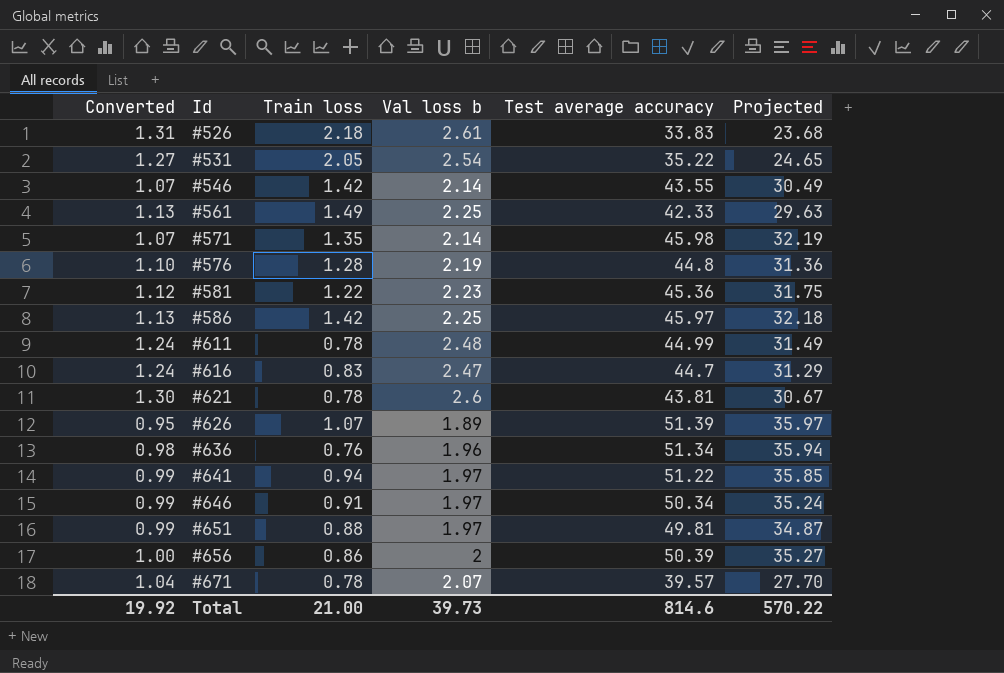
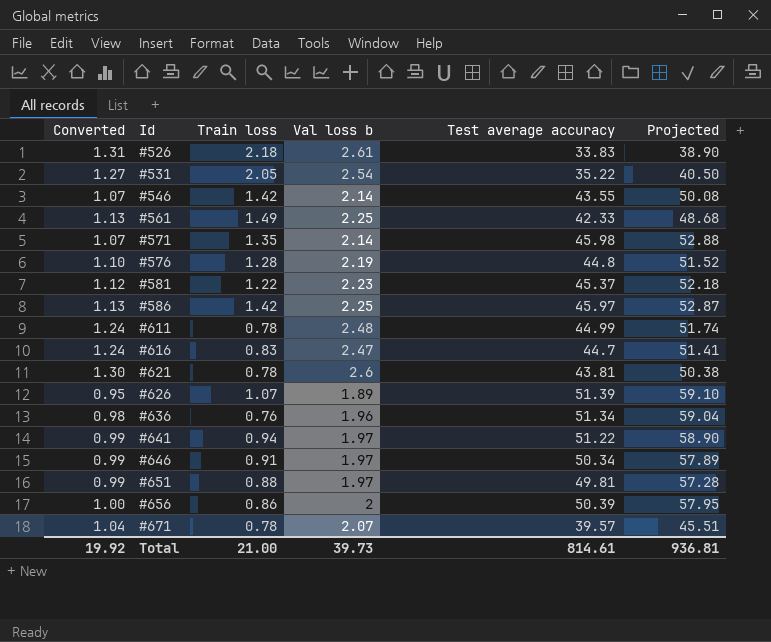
column Projected | formula: [Test average accuracy] * 0.7 -> [Test average accuracy] * 1.15
#581 | Test average accuracy: 45.36 -> 45.37
Total | Test average accuracy: 814.6 -> 814.61
Total | Projected: 570.22 -> 936.81

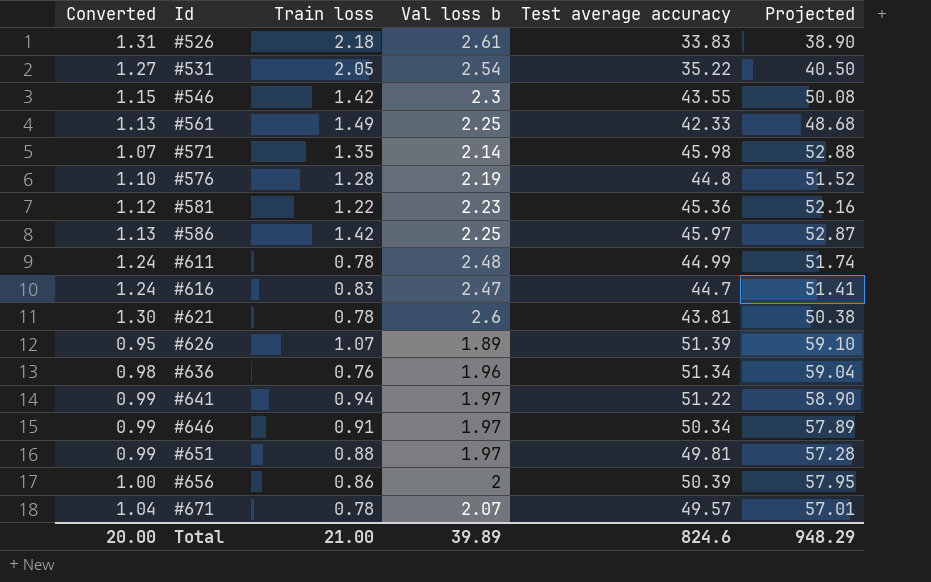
#546 | Converted: 1.07 -> 1.15
#546 | Val loss b: 2.14 -> 2.3
#581 | Test average accuracy: 45.37 -> 45.36
#581 | Projected: 52.18 -> 52.16
#671 | Test average accuracy: 39.57 -> 49.57
#671 | Projected: 45.51 -> 57.01
Total | Converted: 19.92 -> 20.00
Total | Val loss b: 39.73 -> 39.89
Total | Test average accuracy: 814.61 -> 824.6
Total | Projected: 936.81 -> 948.29

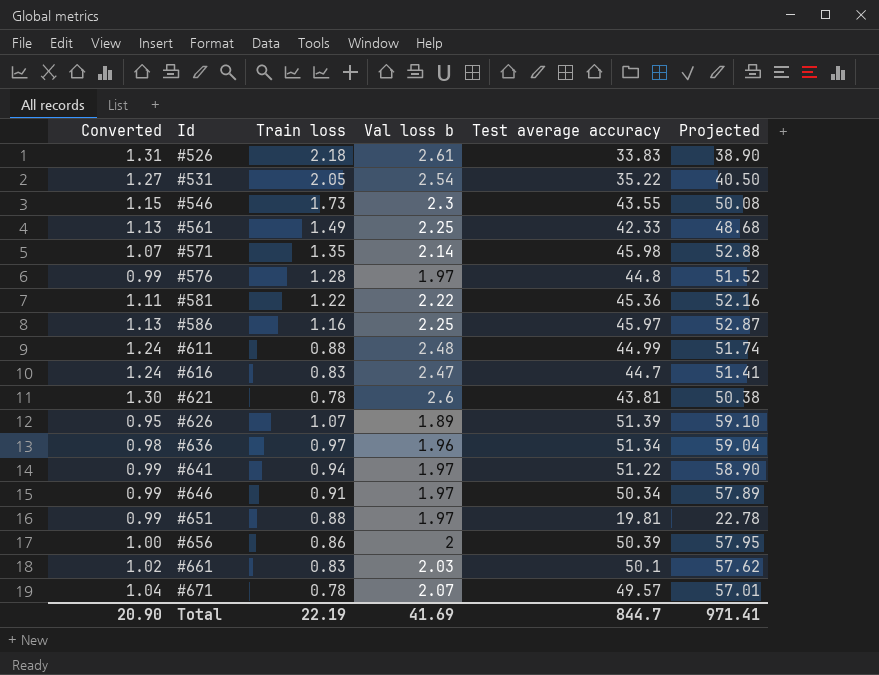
#546 | Train loss: 1.42 -> 1.73
#576 | Converted: 1.10 -> 0.99
#576 | Val loss b: 2.19 -> 1.97
#581 | Converted: 1.12 -> 1.11
#581 | Val loss b: 2.23 -> 2.22
#586 | Train loss: 1.42 -> 1.16
#611 | Train loss: 0.78 -> 0.88
#636 | Train loss: 0.76 -> 0.97
#651 | Test average accuracy: 49.81 -> 19.81
#651 | Projected: 57.28 -> 22.78
row #661: none -> 1.02 | 0.83 | 2.03 | 50.1 | 57.62
Total | Converted: 20.00 -> 20.90
Total | Train loss: 21.00 -> 22.19
Total | Val loss b: 39.89 -> 41.69
Total | Test average accuracy: 824.6 -> 844.7
Total | Projected: 948.29 -> 971.41

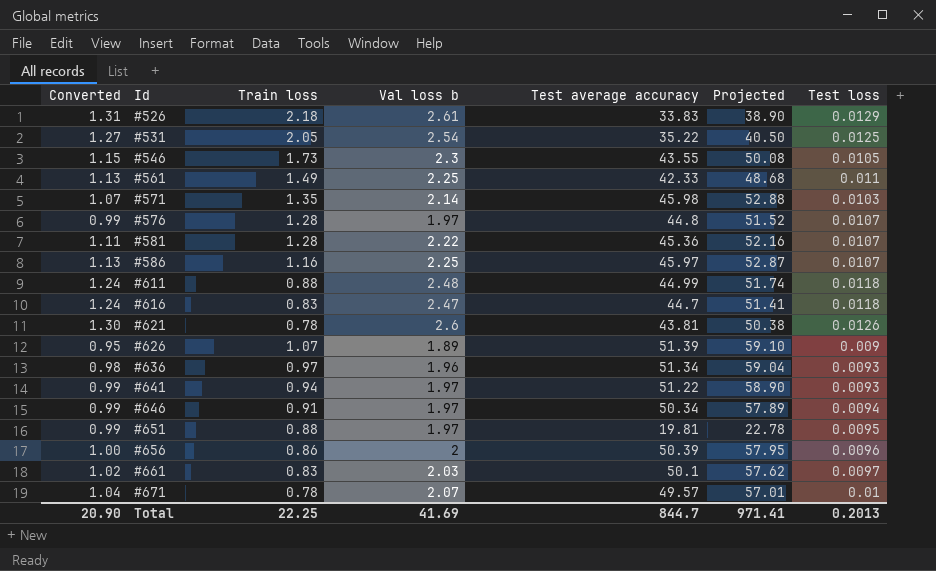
column Test loss | position: none -> 7
#581 | Train loss: 1.22 -> 1.28
Total | Train loss: 22.19 -> 22.25

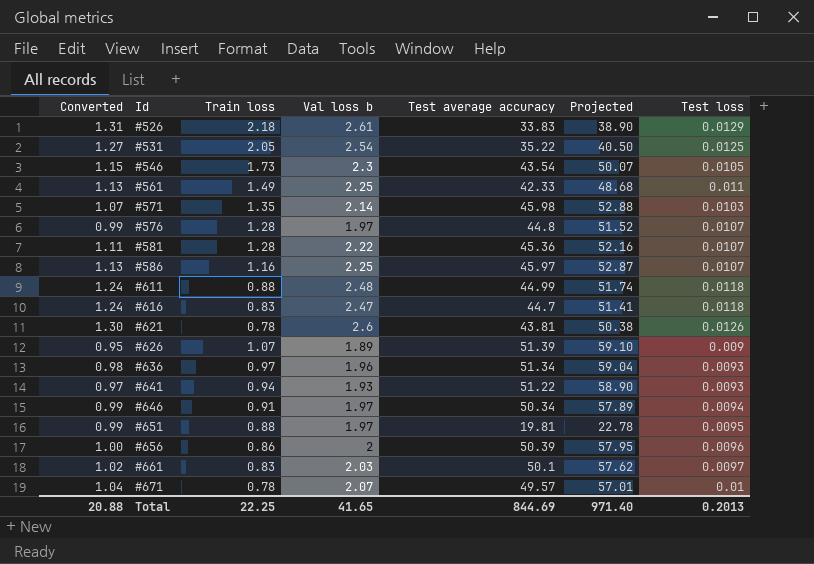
#546 | Test average accuracy: 43.55 -> 43.54
#546 | Projected: 50.08 -> 50.07
#641 | Converted: 0.99 -> 0.97
#641 | Val loss b: 1.97 -> 1.93
Total | Converted: 20.90 -> 20.88
Total | Val loss b: 41.69 -> 41.65
Total | Test average accuracy: 844.7 -> 844.69
Total | Projected: 971.41 -> 971.40

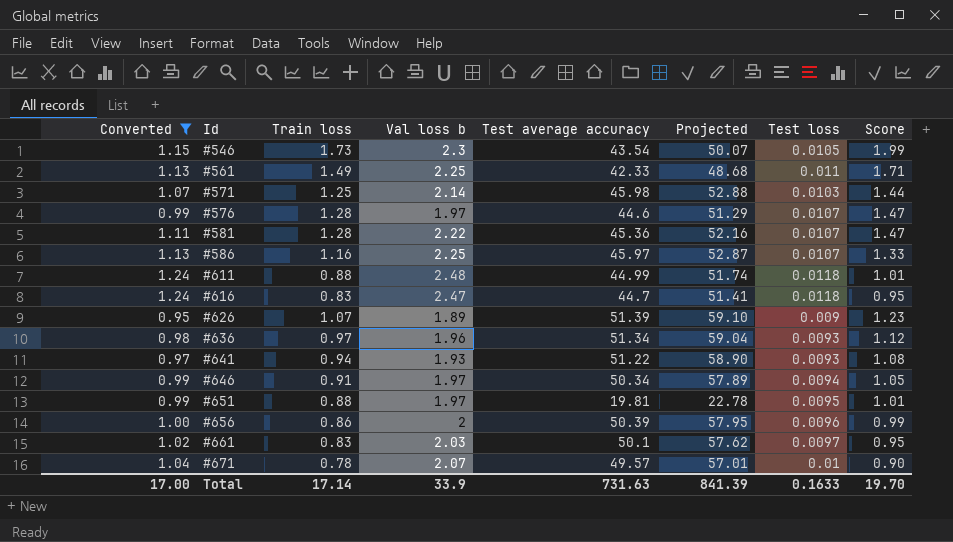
filter: none -> Converted <= 1.24
column Score | formula: none -> [Train loss] * 1.15
#571 | Train loss: 1.35 -> 1.25
#576 | Test average accuracy: 44.8 -> 44.6
#576 | Projected: 51.52 -> 51.29
Total | Converted: 20.88 -> 17.00
Total | Train loss: 22.25 -> 17.14
Total | Val loss b: 41.65 -> 33.9
Total | Test average accuracy: 844.69 -> 731.63
Total | Projected: 971.40 -> 841.39
Total | Test loss: 0.2013 -> 0.1633

